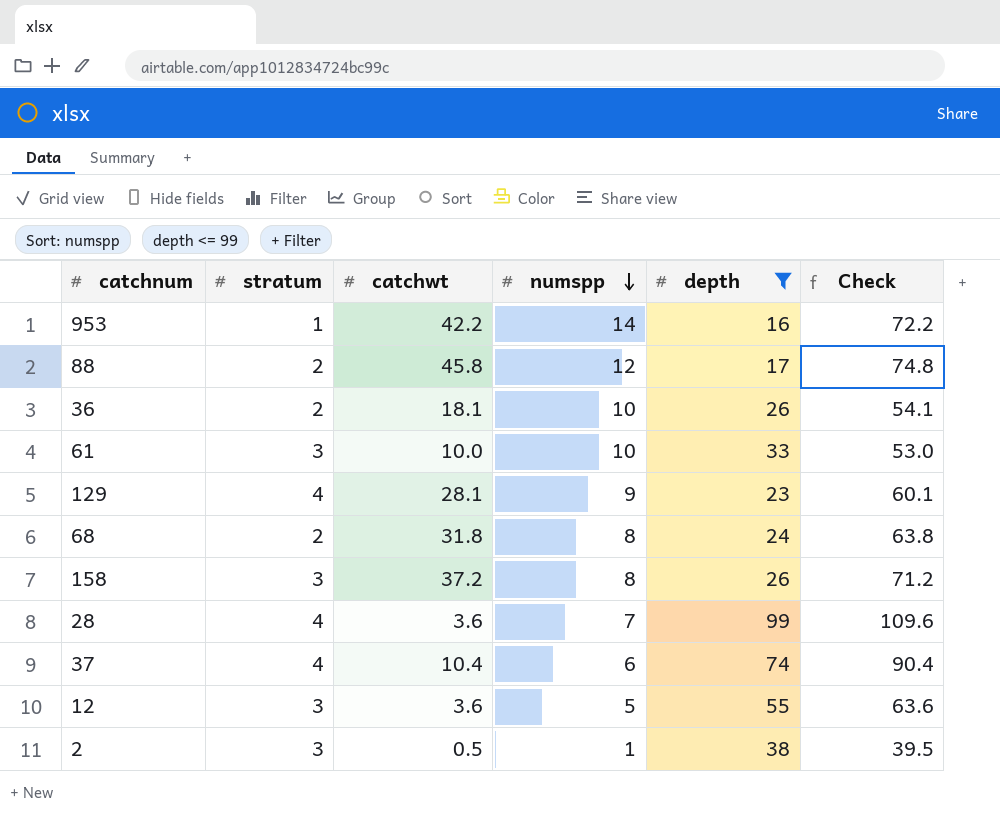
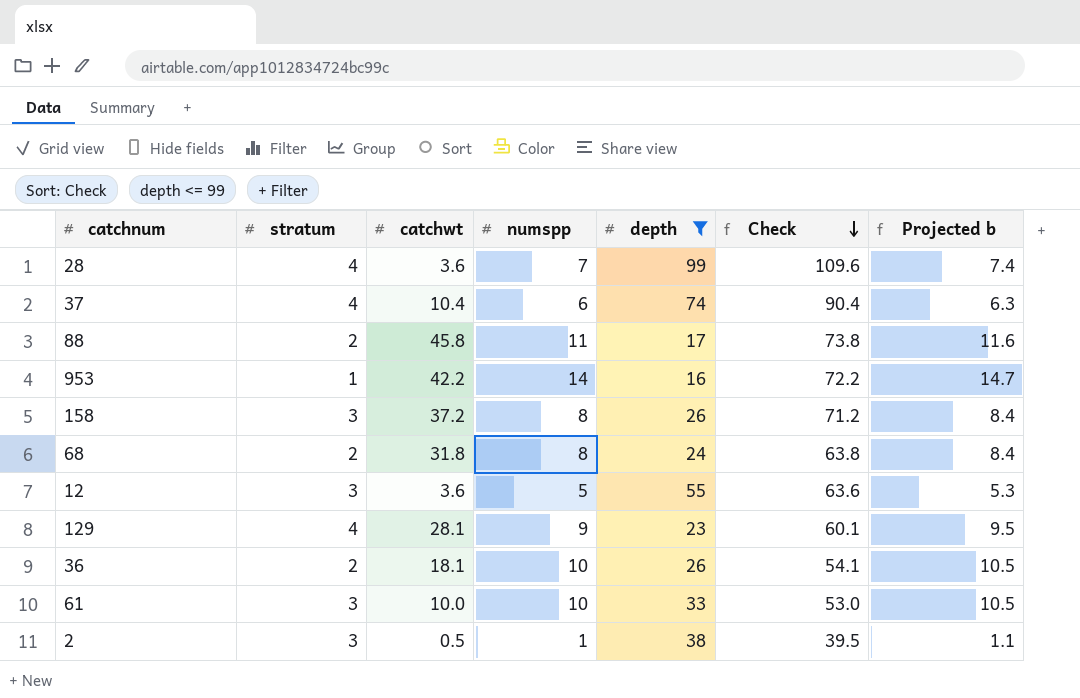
row order: numspp descending -> Check descending
column Projected b | formula: none -> [numspp] * 1.05
88 | numspp: 12 -> 11
88 | Check: 74.8 -> 73.8

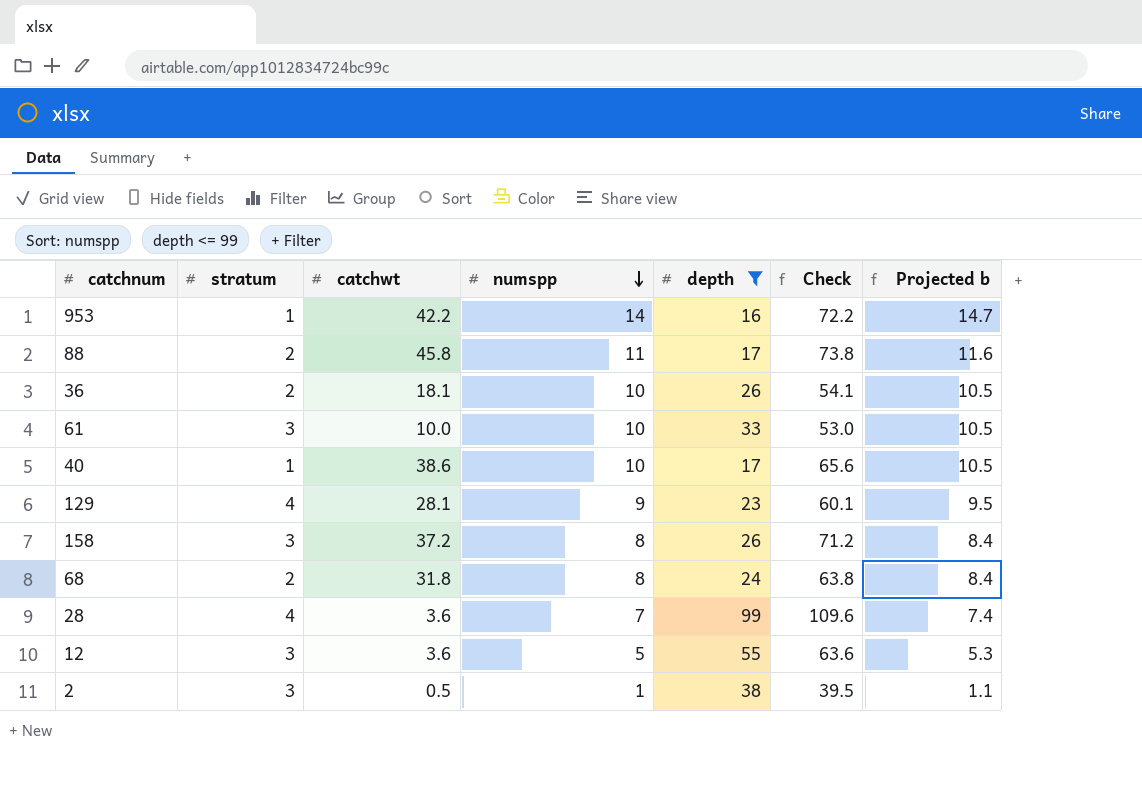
row order: Check descending -> numspp descending
row 37: 4 | 10.4 | 6 | 74 | 90.4 | 6.3 -> none
row 40: none -> 1 | 38.6 | 10 | 17 | 65.6 | 10.5

